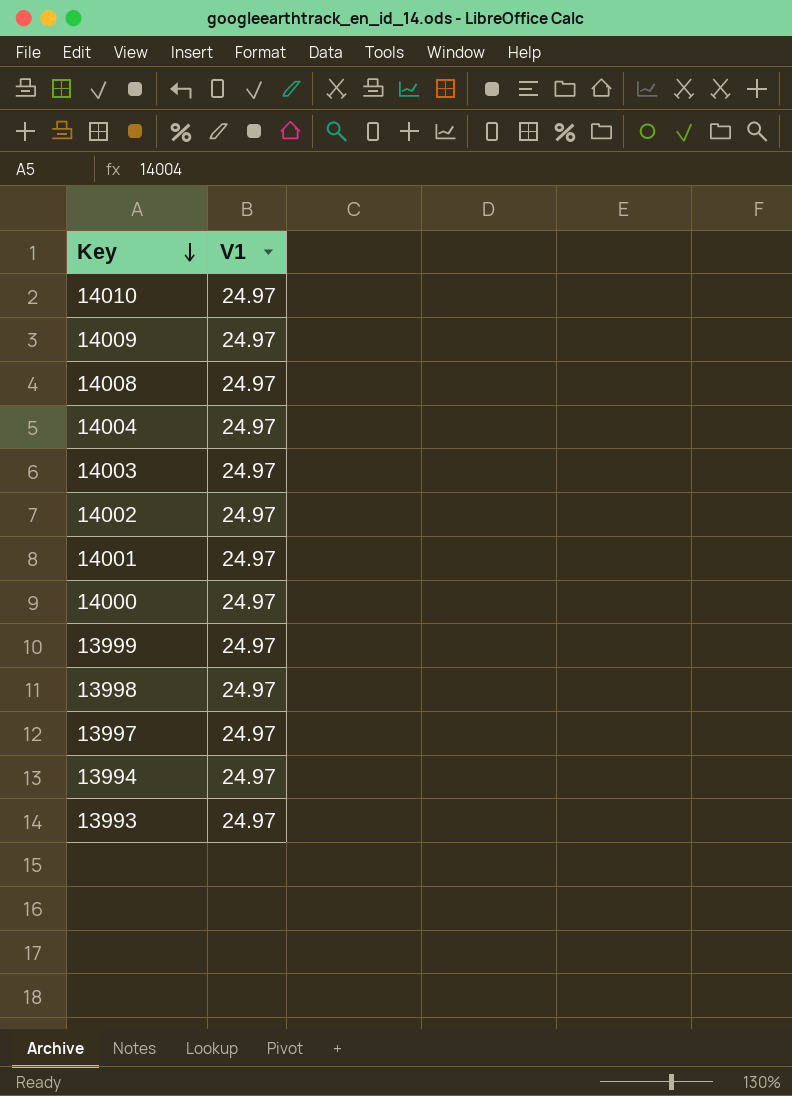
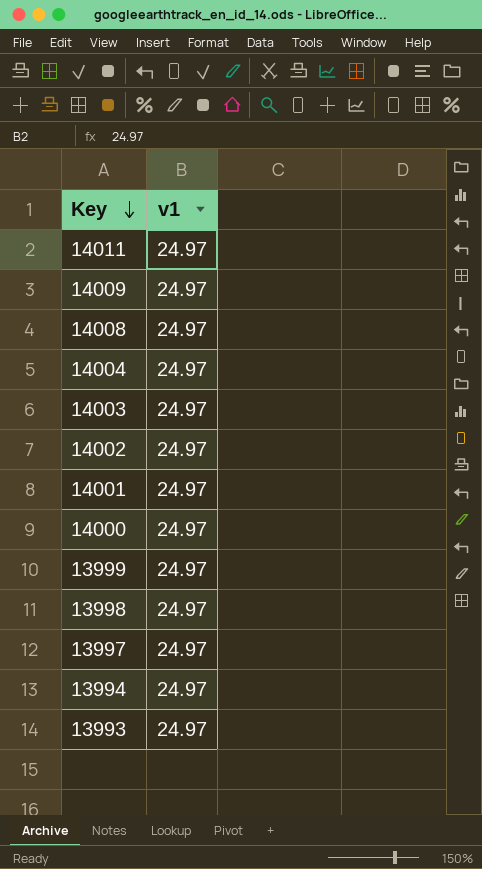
column name: V1 -> v1
row 14010: 24.97 -> none
row 14011: none -> 24.97

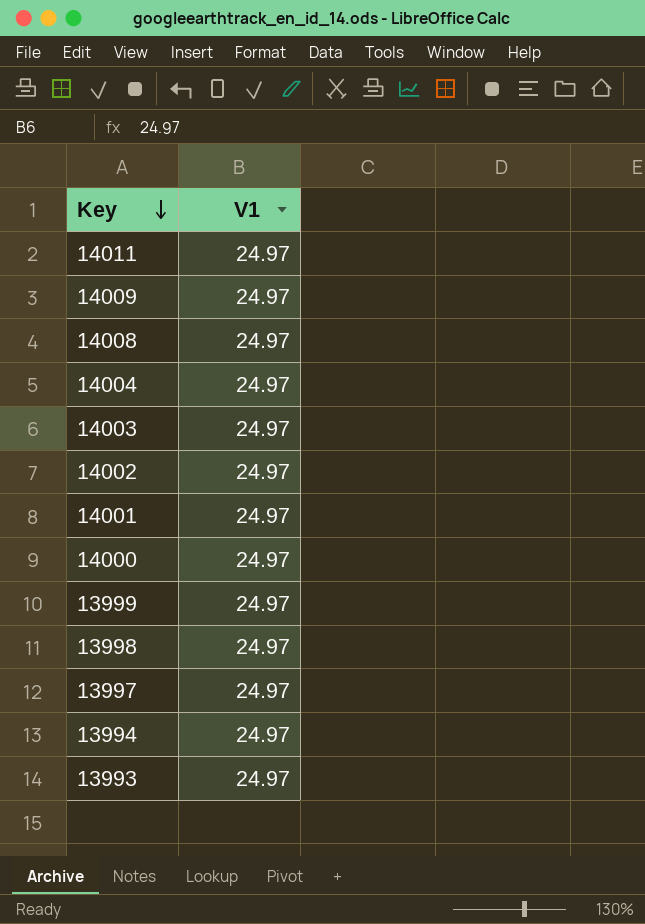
column name: v1 -> V1

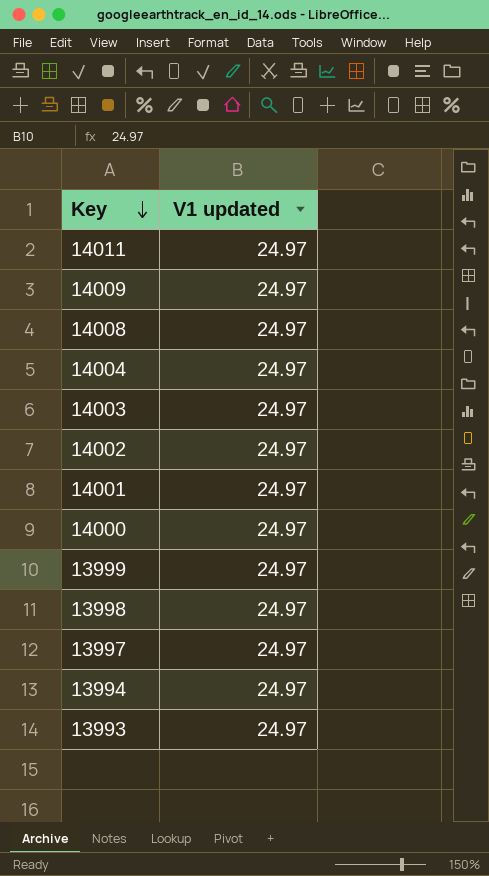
column name: V1 -> V1 updated

